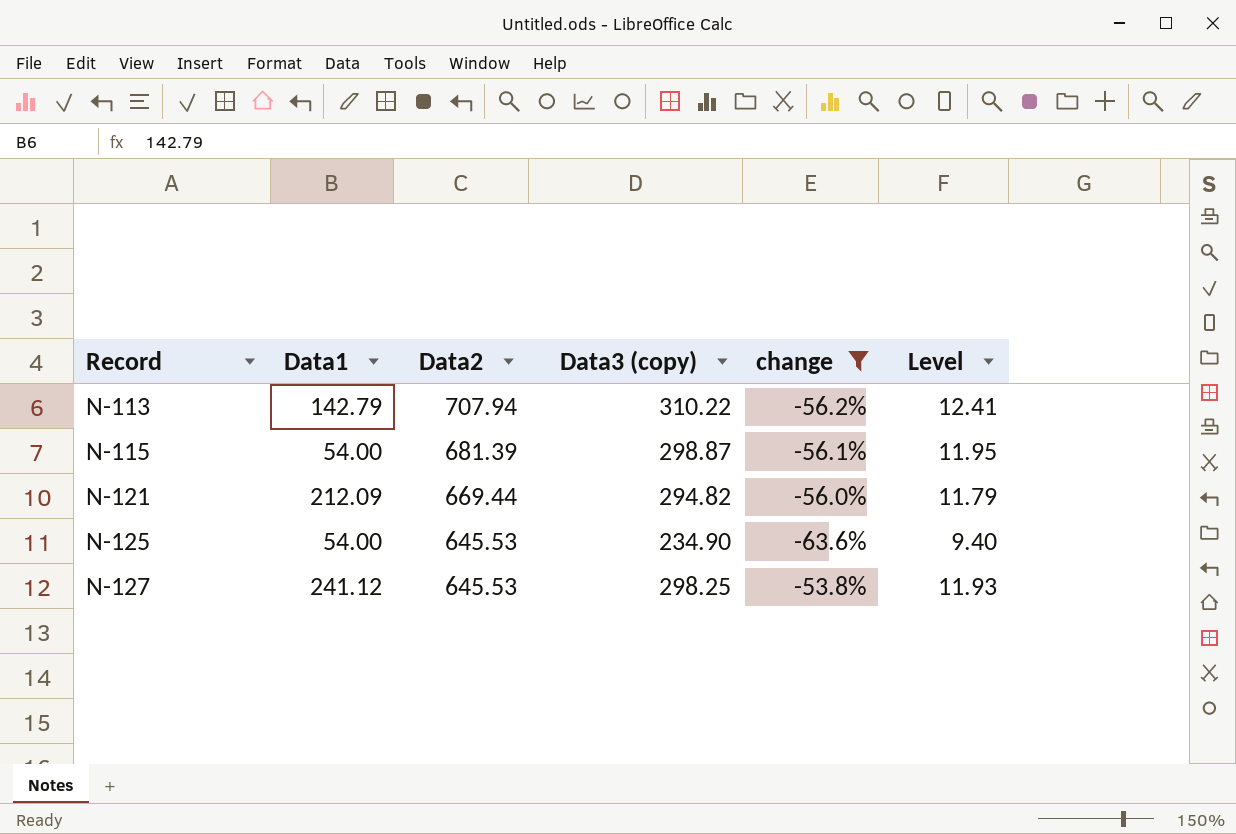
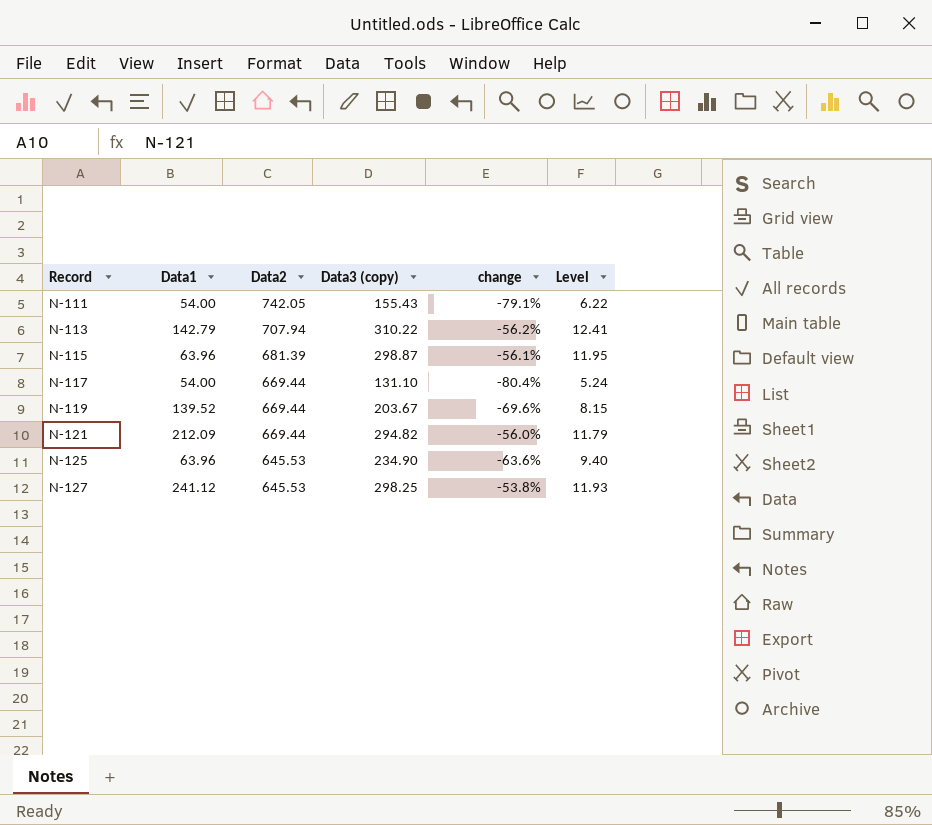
filter: change >= -63.6% -> none
N-115 | Data1: 54.00 -> 63.96
N-125 | Data1: 54.00 -> 63.96

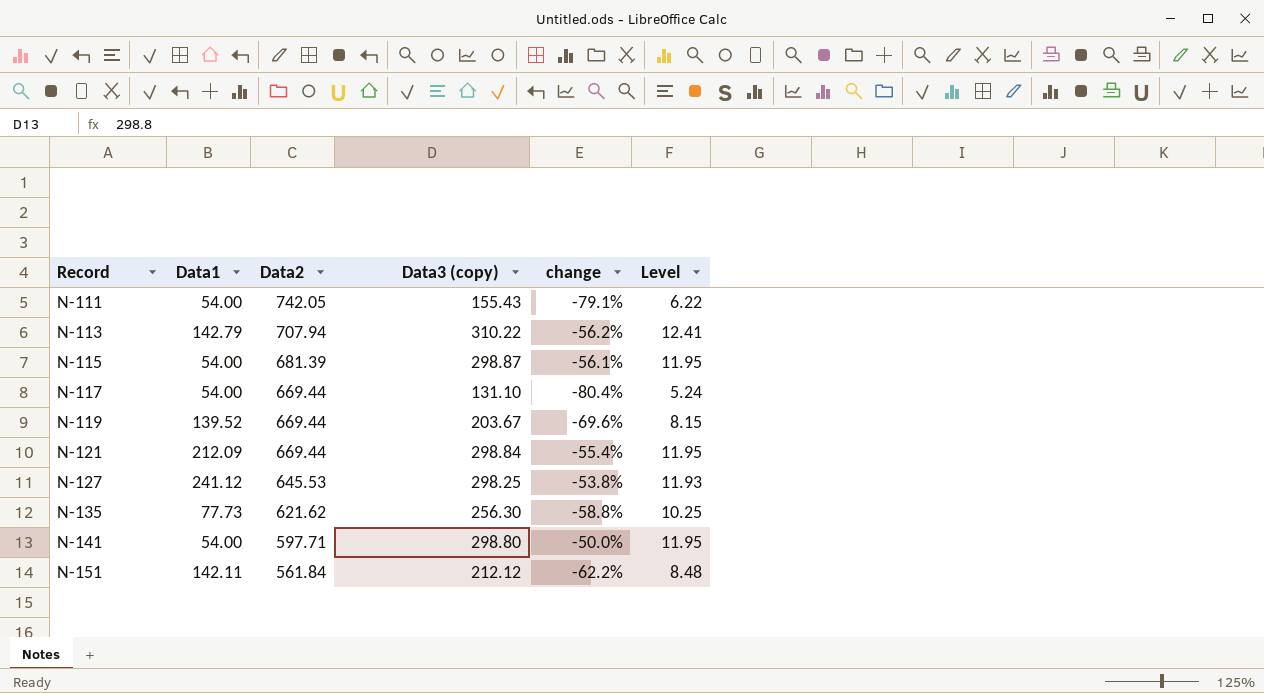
row N-125: 63.96 | 645.53 | 234.90 | -63.6% | 9.40 -> none
N-115 | Data1: 63.96 -> 54.00
N-121 | Data3 (copy): 294.82 -> 298.84
N-121 | change: -56.0% -> -55.4%
N-121 | Level: 11.79 -> 11.95
row N-135: none -> 77.73 | 621.62 | 256.30 | -58.8% | 10.25
row N-141: none -> 54.00 | 597.71 | 298.80 | -50.0% | 11.95
row N-151: none -> 142.11 | 561.84 | 212.12 | -62.2% | 8.48

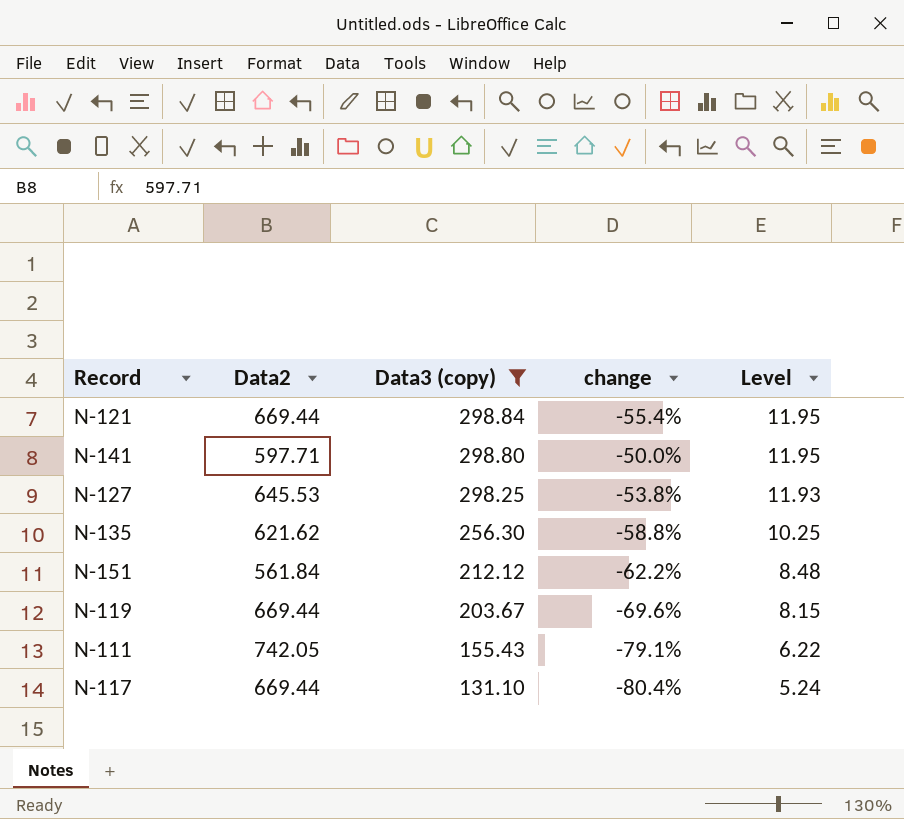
filter: none -> Data3 (copy) <= 298.84
row order: Record ascending -> Data3 (copy) descending
column Data1 | position: 2 -> none

